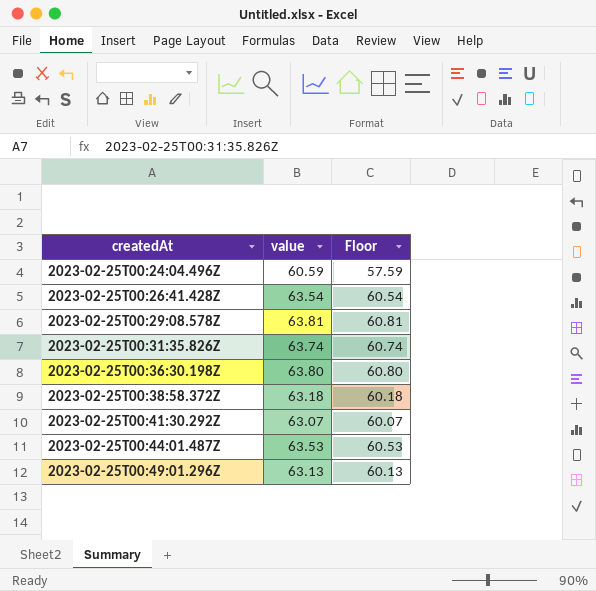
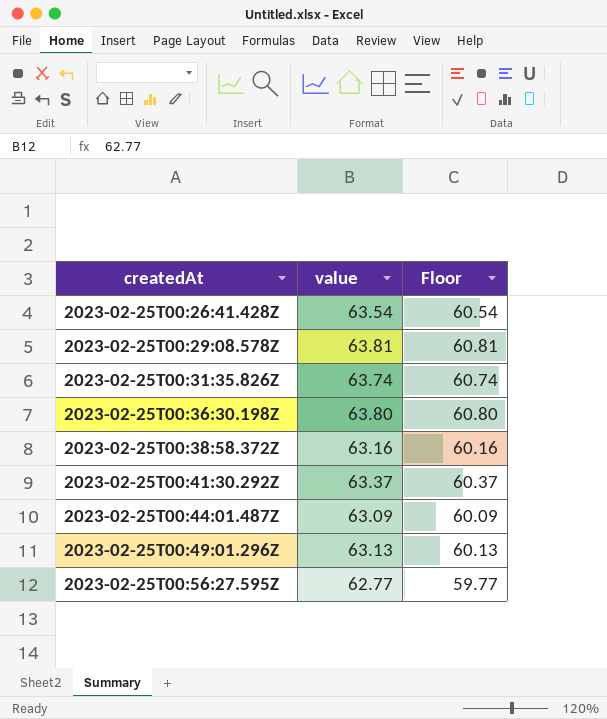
row 2023-02-25T00:24:04.496Z: 60.59 | 57.59 -> none
2023-02-25T00:38:58.372Z | value: 63.18 -> 63.16
2023-02-25T00:38:58.372Z | Floor: 60.18 -> 60.16
2023-02-25T00:41:30.292Z | value: 63.07 -> 63.37
2023-02-25T00:41:30.292Z | Floor: 60.07 -> 60.37
2023-02-25T00:44:01.487Z | value: 63.53 -> 63.09
2023-02-25T00:44:01.487Z | Floor: 60.53 -> 60.09
row 2023-02-25T00:56:27.595Z: none -> 62.77 | 59.77

